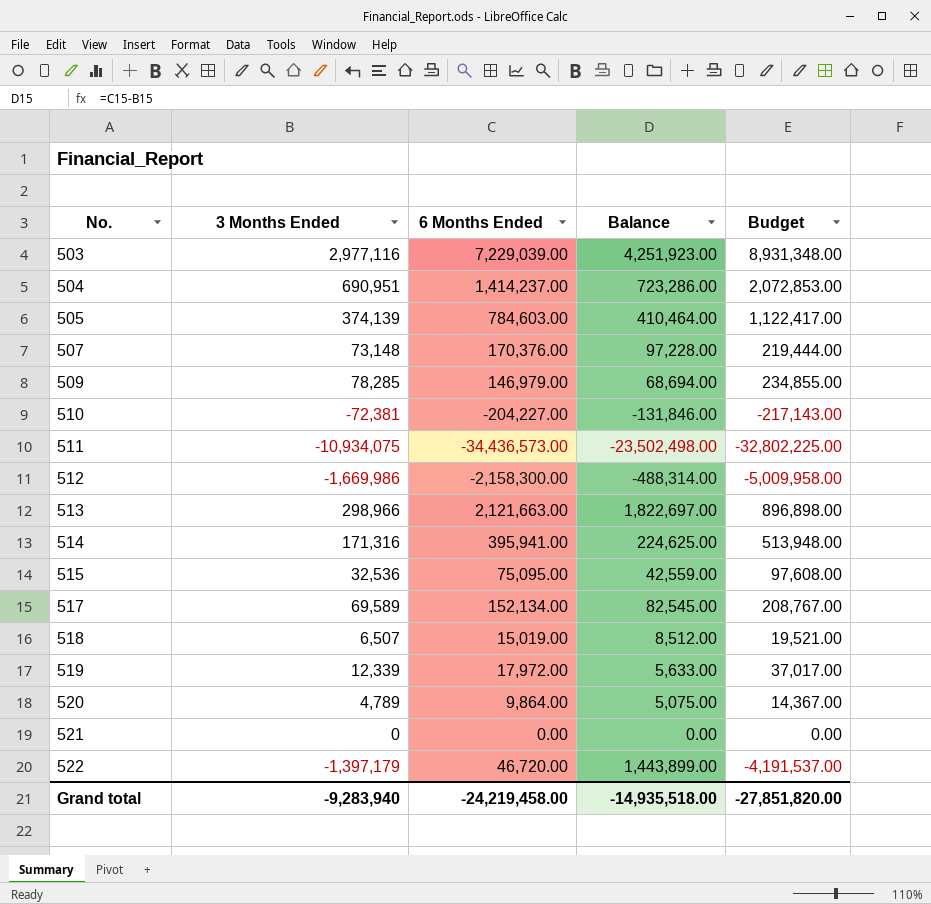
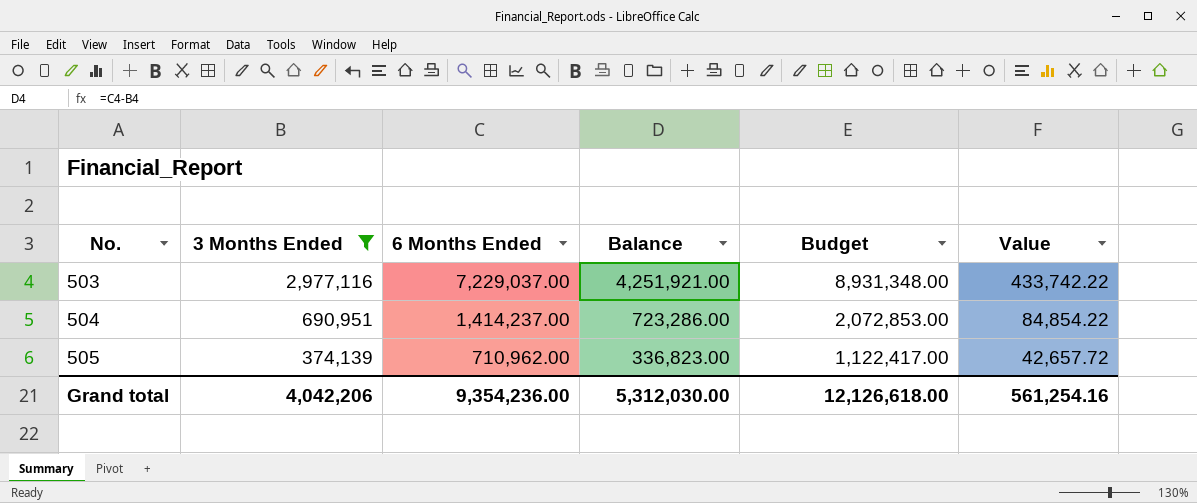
filter: none -> 3 Months Ended >= 374,139
column Value | formula: none -> [6 Months Ended] * 0.06
503 | 6 Months Ended: 7,229,039.00 -> 7,229,037.00
503 | Balance: 4,251,923.00 -> 4,251,921.00
505 | 6 Months Ended: 784,603.00 -> 710,962.00
505 | Balance: 410,464.00 -> 336,823.00
Grand total | 3 Months Ended: -9,283,940 -> 4,042,206
Grand total | 6 Months Ended: -24,219,458.00 -> 9,354,236.00
Grand total | Balance: -14,935,518.00 -> 5,312,030.00
Grand total | Budget: -27,851,820.00 -> 12,126,618.00

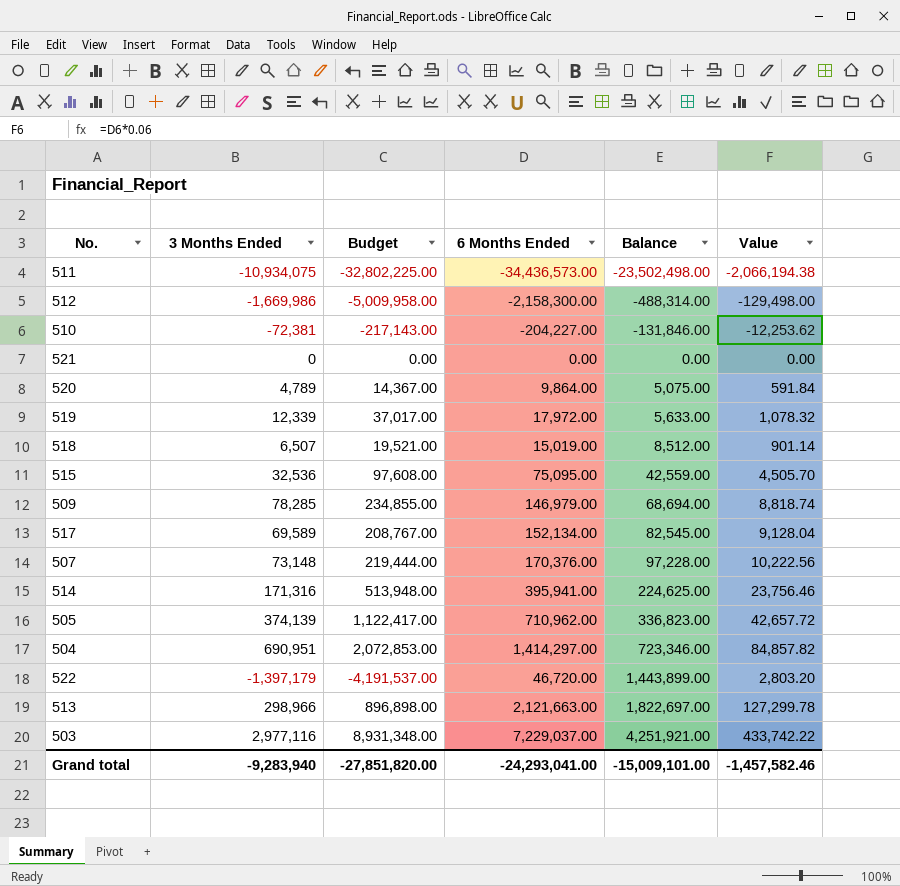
filter: 3 Months Ended >= 374,139 -> none
row order: No. ascending -> Balance ascending
column Budget | position: 5 -> 3
504 | 6 Months Ended: 1,414,237.00 -> 1,414,297.00
504 | Balance: 723,286.00 -> 723,346.00
504 | Value: 84,854.22 -> 84,857.82
Grand total | 3 Months Ended: 4,042,206 -> -9,283,940
Grand total | Budget: 12,126,618.00 -> -27,851,820.00
Grand total | 6 Months Ended: 9,354,236.00 -> -24,293,041.00
Grand total | Balance: 5,312,030.00 -> -15,009,101.00
Grand total | Value: 561,254.16 -> -1,457,582.46

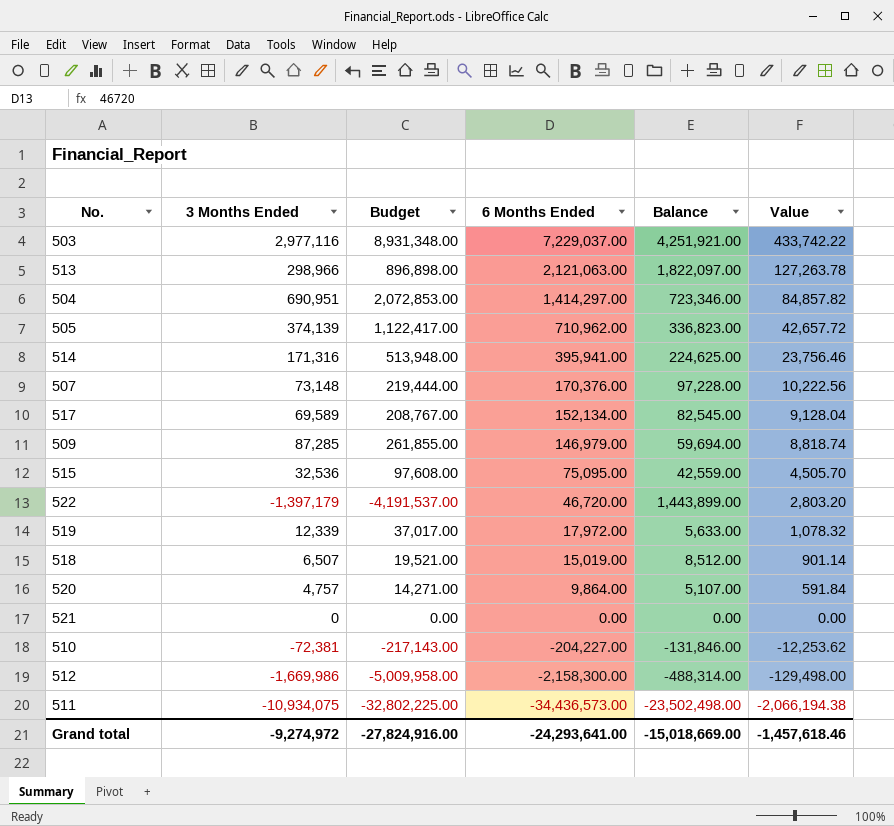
row order: Balance ascending -> 6 Months Ended descending
513 | 6 Months Ended: 2,121,663.00 -> 2,121,063.00
513 | Balance: 1,822,697.00 -> 1,822,097.00
513 | Value: 127,299.78 -> 127,263.78
509 | 3 Months Ended: 78,285 -> 87,285
509 | Budget: 234,855.00 -> 261,855.00
509 | Balance: 68,694.00 -> 59,694.00
520 | 3 Months Ended: 4,789 -> 4,757
520 | Budget: 14,367.00 -> 14,271.00
520 | Balance: 5,075.00 -> 5,107.00
Grand total | 3 Months Ended: -9,283,940 -> -9,274,972
Grand total | Budget: -27,851,820.00 -> -27,824,916.00
Grand total | 6 Months Ended: -24,293,041.00 -> -24,293,641.00
Grand total | Balance: -15,009,101.00 -> -15,018,669.00
Grand total | Value: -1,457,582.46 -> -1,457,618.46

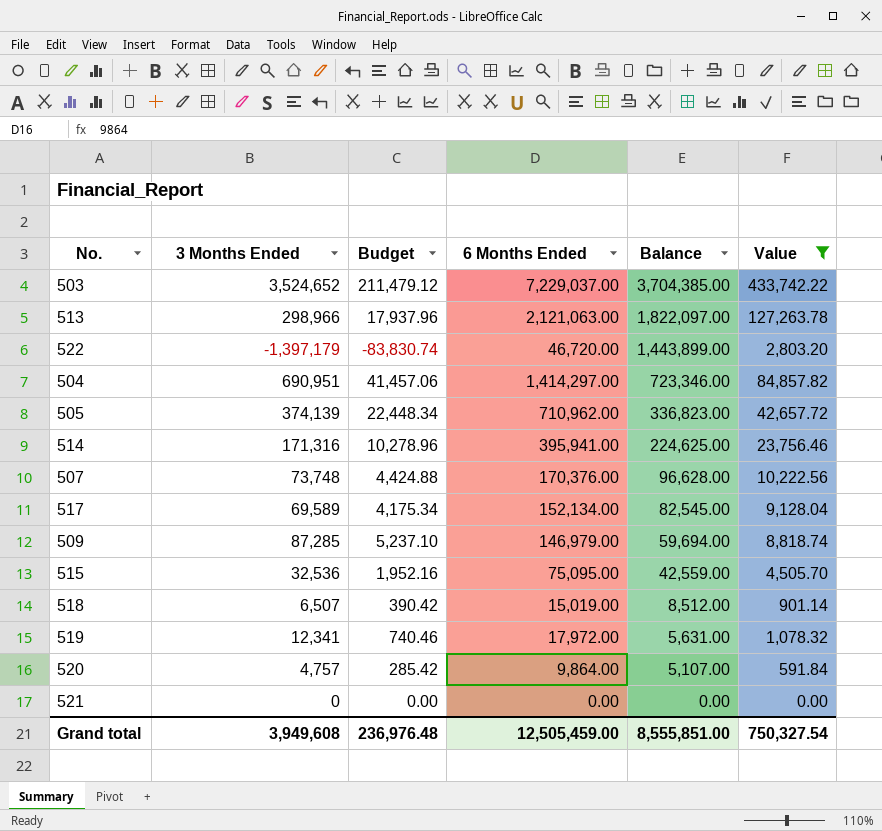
filter: none -> Value >= 0.00
row order: 6 Months Ended descending -> Balance descending
column Budget | formula: [3 Months Ended] * 3 -> [3 Months Ended] * 0.06
503 | 3 Months Ended: 2,977,116 -> 3,524,652
503 | Balance: 4,251,921.00 -> 3,704,385.00
507 | 3 Months Ended: 73,148 -> 73,748
507 | Balance: 97,228.00 -> 96,628.00
519 | 3 Months Ended: 12,339 -> 12,341
519 | Balance: 5,633.00 -> 5,631.00
Grand total | 3 Months Ended: -9,274,972 -> 3,949,608
Grand total | Budget: -27,824,916.00 -> 236,976.48
Grand total | 6 Months Ended: -24,293,641.00 -> 12,505,459.00
Grand total | Balance: -15,018,669.00 -> 8,555,851.00
Grand total | Value: -1,457,618.46 -> 750,327.54

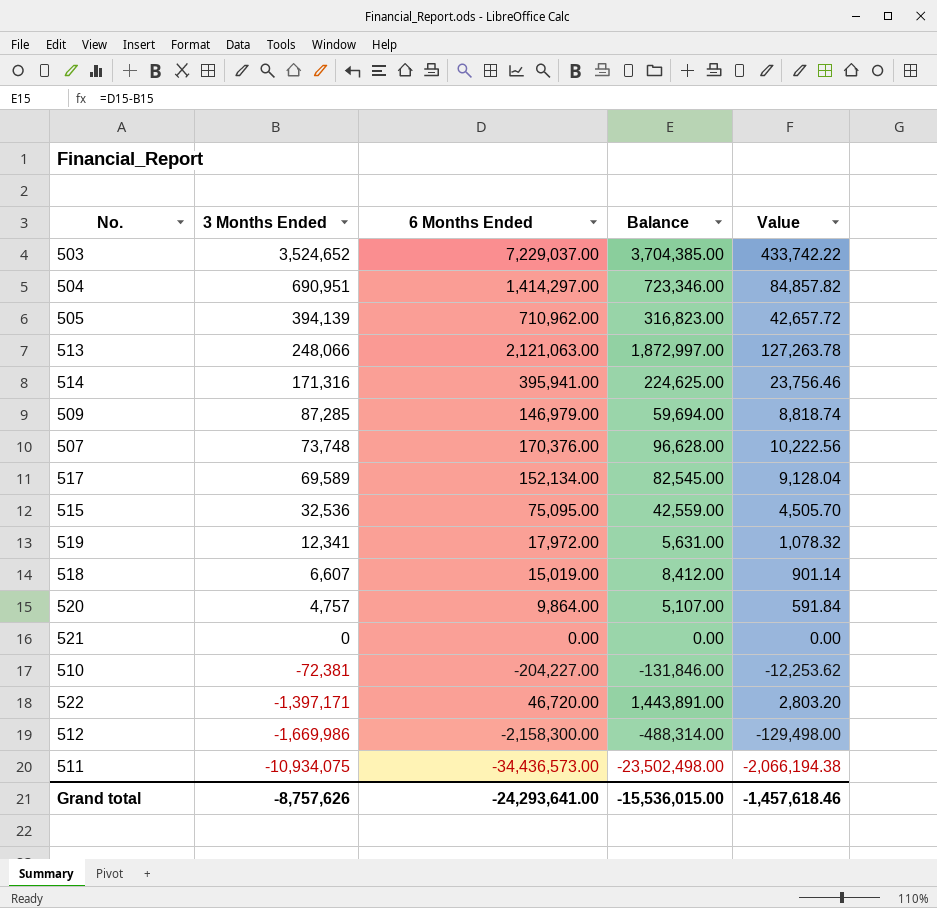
filter: Value >= 0.00 -> none
row order: Balance descending -> 3 Months Ended descending
column Budget | formula: [3 Months Ended] * 0.06 -> none
505 | 3 Months Ended: 374,139 -> 394,139
505 | Balance: 336,823.00 -> 316,823.00
513 | 3 Months Ended: 298,966 -> 248,066
513 | Balance: 1,822,097.00 -> 1,872,997.00
518 | 3 Months Ended: 6,507 -> 6,607
518 | Balance: 8,512.00 -> 8,412.00
522 | 3 Months Ended: -1,397,179 -> -1,397,171
522 | Balance: 1,443,899.00 -> 1,443,891.00
Grand total | 3 Months Ended: 3,949,608 -> -8,757,626
Grand total | 6 Months Ended: 12,505,459.00 -> -24,293,641.00
Grand total | Balance: 8,555,851.00 -> -15,536,015.00
Grand total | Value: 750,327.54 -> -1,457,618.46

